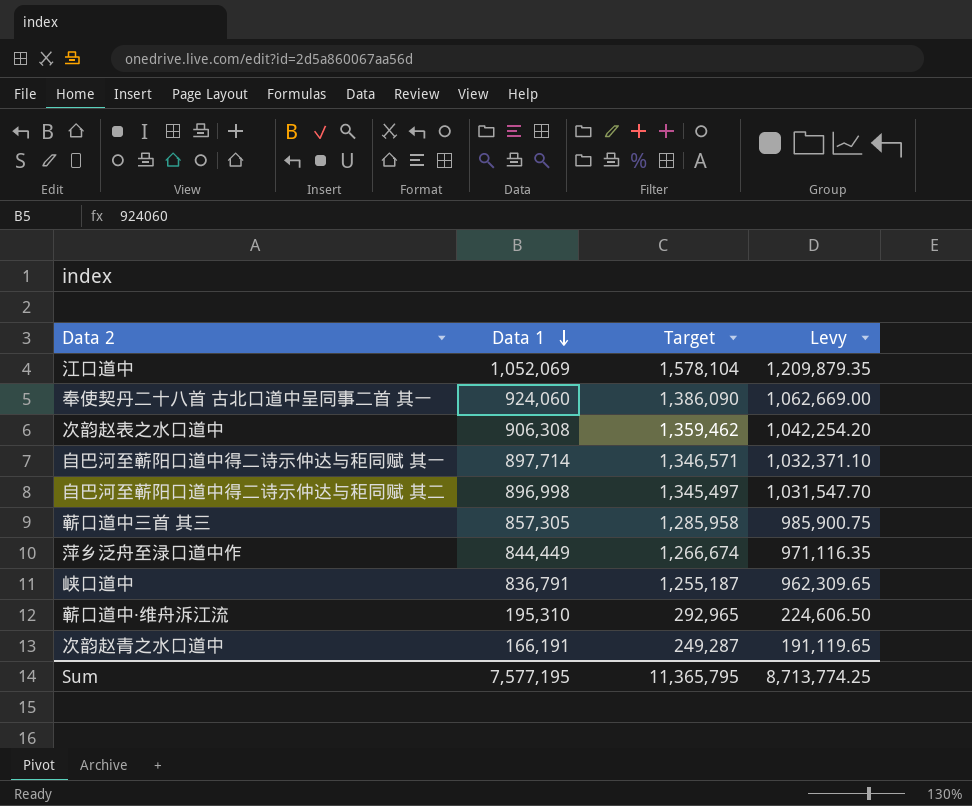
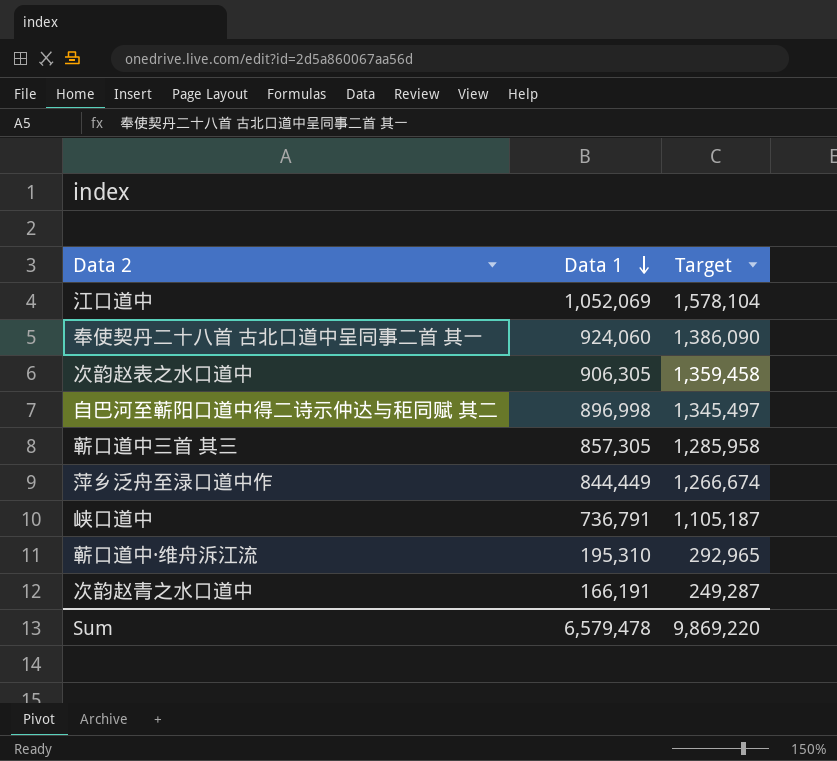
column Levy | formula: [Data 1] * 1.15 -> none
row 自巴河至蕲阳口道中得二诗示仲达与秬同赋 其一: 897,714 | 1,346,571 | 1,032,371.10 -> none
次韵赵表之水口道中 | Data 1: 906,308 -> 906,305
次韵赵表之水口道中 | Target: 1,359,462 -> 1,359,458
峡口道中 | Data 1: 836,791 -> 736,791
峡口道中 | Target: 1,255,187 -> 1,105,187
Sum | Data 1: 7,577,195 -> 6,579,478
Sum | Target: 11,365,795 -> 9,869,220

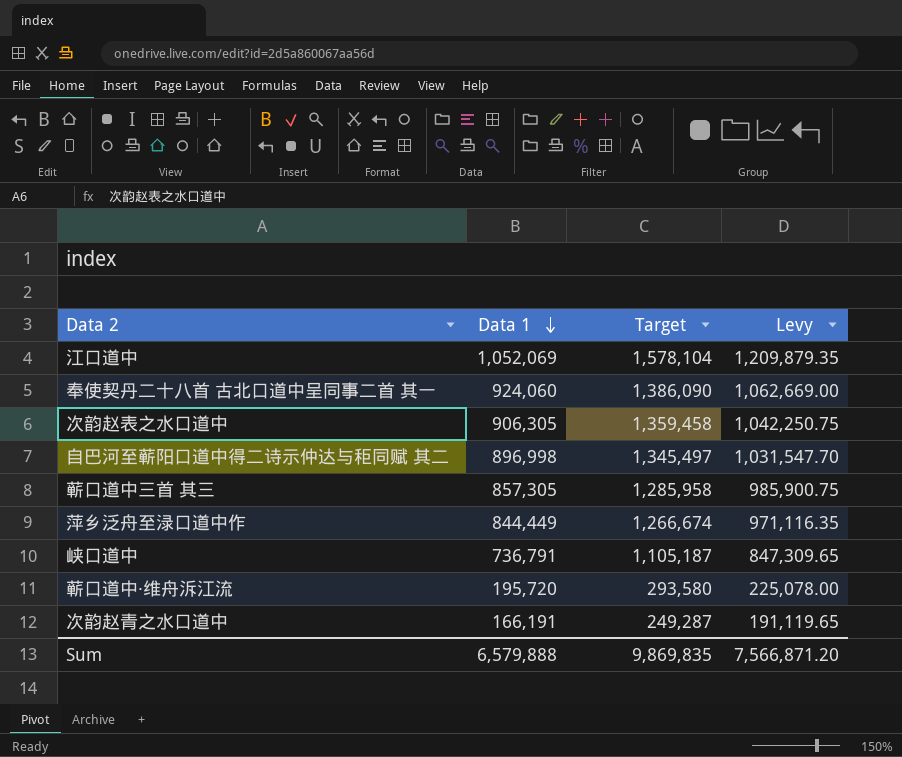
column Levy | formula: none -> [Data 1] * 1.15
蕲口道中·维舟泝江流 | Data 1: 195,310 -> 195,720
蕲口道中·维舟泝江流 | Target: 292,965 -> 293,580
Sum | Data 1: 6,579,478 -> 6,579,888
Sum | Target: 9,869,220 -> 9,869,835

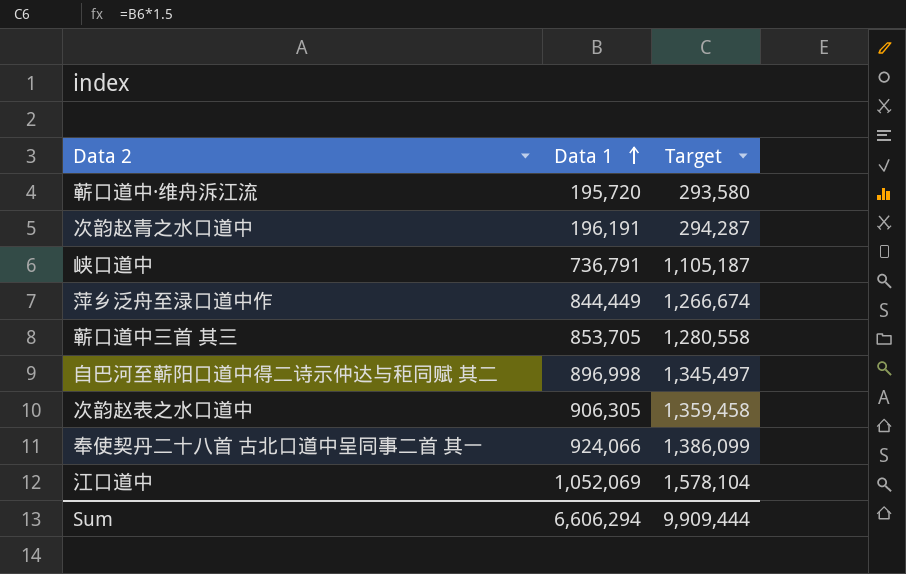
row order: Data 1 descending -> Data 1 ascending
column Levy | formula: [Data 1] * 1.15 -> none
次韵赵青之水口道中 | Data 1: 166,191 -> 196,191
次韵赵青之水口道中 | Target: 249,287 -> 294,287
蕲口道中三首 其三 | Data 1: 857,305 -> 853,705
蕲口道中三首 其三 | Target: 1,285,958 -> 1,280,558
奉使契丹二十八首 古北口道中呈同事二首 其一 | Data 1: 924,060 -> 924,066
奉使契丹二十八首 古北口道中呈同事二首 其一 | Target: 1,386,090 -> 1,386,099
Sum | Data 1: 6,579,888 -> 6,606,294
Sum | Target: 9,869,835 -> 9,909,444

